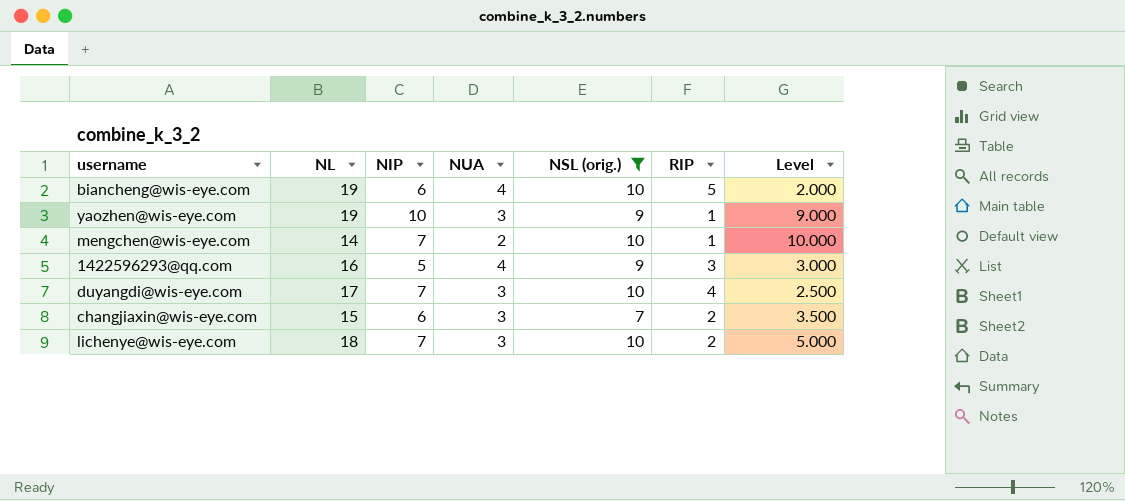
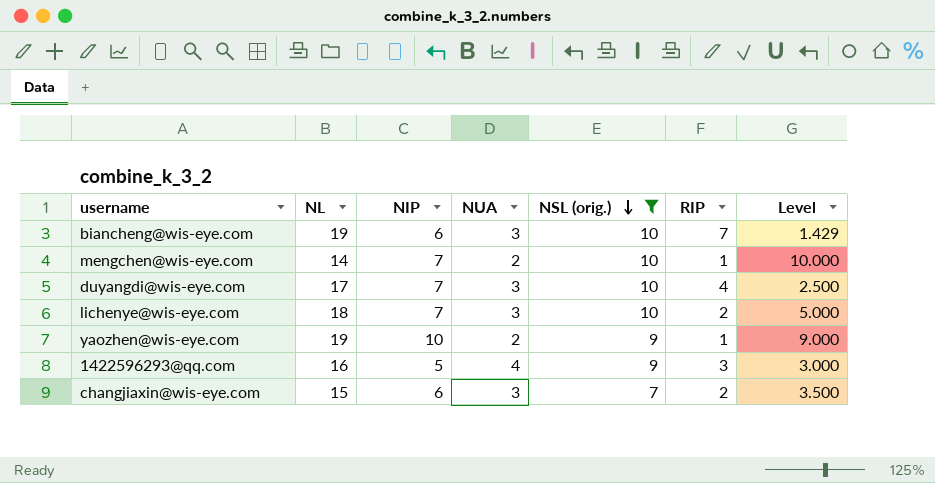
row order: none -> NSL (orig.) descending
biancheng@wis-eye.com | NUA: 4 -> 3
biancheng@wis-eye.com | RIP: 5 -> 7
biancheng@wis-eye.com | Level: 2.000 -> 1.429
yaozhen@wis-eye.com | NUA: 3 -> 2

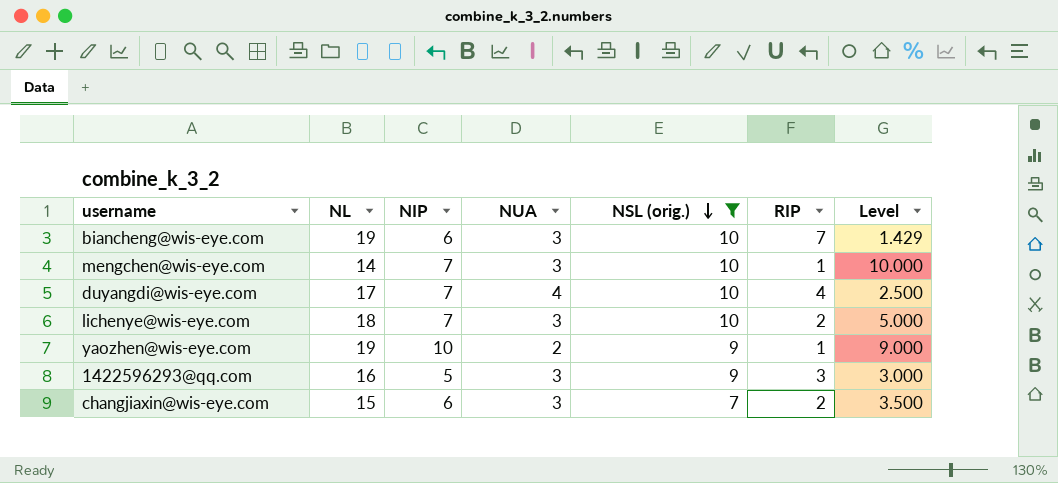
mengchen@wis-eye.com | NUA: 2 -> 3
duyangdi@wis-eye.com | NUA: 3 -> 4
1422596293@qq.com | NUA: 4 -> 3

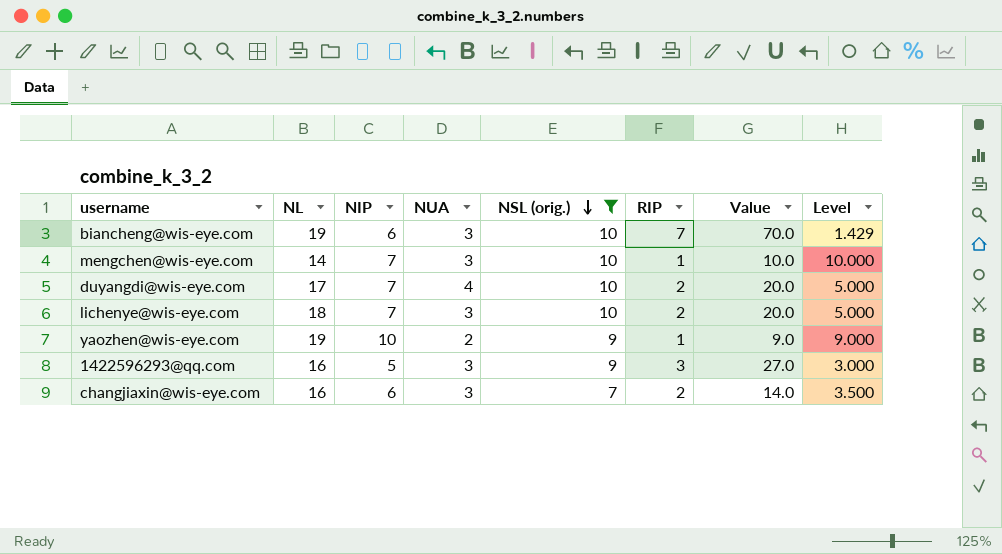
column Value | formula: none -> [NSL (orig.)] * [RIP]
duyangdi@wis-eye.com | RIP: 4 -> 2
duyangdi@wis-eye.com | Level: 2.500 -> 5.000
changjiaxin@wis-eye.com | NL: 15 -> 16

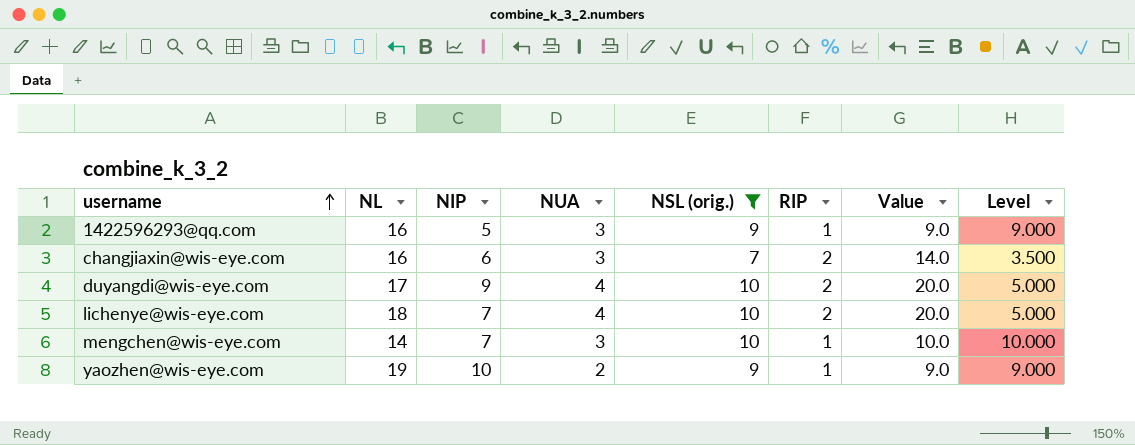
row order: NSL (orig.) descending -> username ascending
row biancheng@wis-eye.com: 19 | 6 | 3 | 10 | 7 | 70.0 | 1.429 -> none
1422596293@qq.com | RIP: 3 -> 1
1422596293@qq.com | Value: 27.0 -> 9.0
1422596293@qq.com | Level: 3.000 -> 9.000
duyangdi@wis-eye.com | NIP: 7 -> 9
lichenye@wis-eye.com | NUA: 3 -> 4

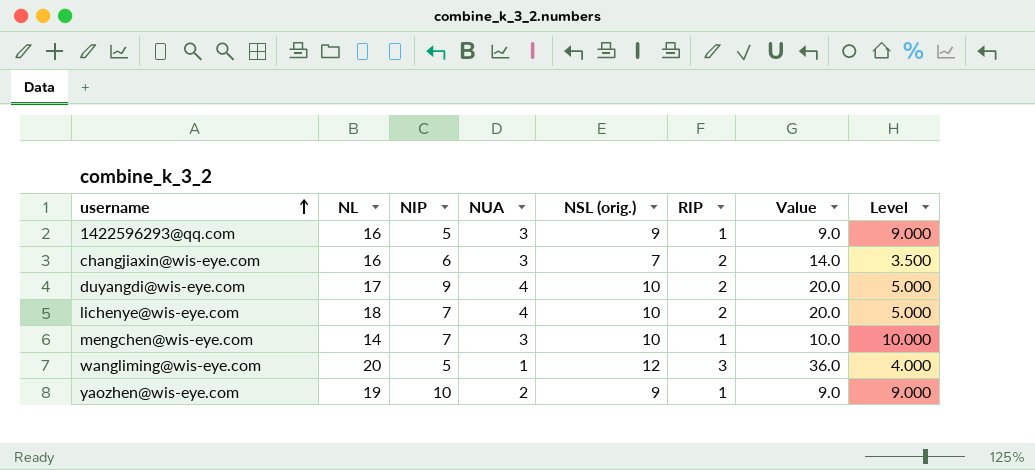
filter: NSL (orig.) != 12 -> none

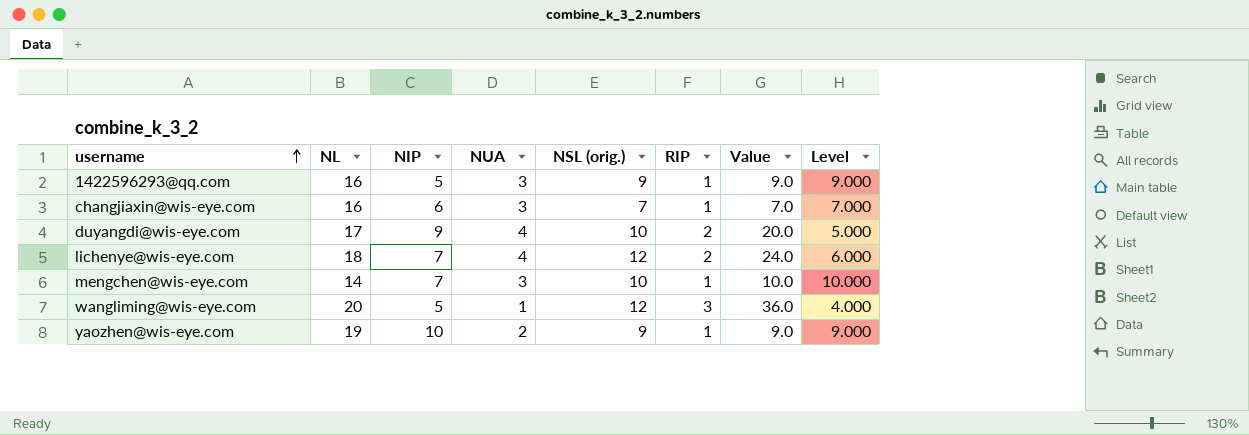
changjiaxin@wis-eye.com | RIP: 2 -> 1
changjiaxin@wis-eye.com | Value: 14.0 -> 7.0
changjiaxin@wis-eye.com | Level: 3.500 -> 7.000
lichenye@wis-eye.com | NSL (orig.): 10 -> 12
lichenye@wis-eye.com | Value: 20.0 -> 24.0
lichenye@wis-eye.com | Level: 5.000 -> 6.000

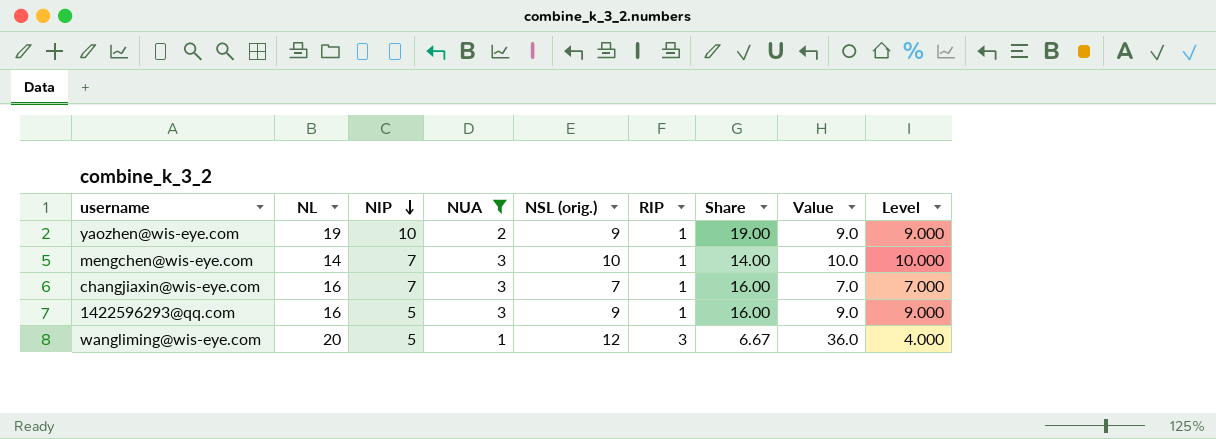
filter: none -> NUA != 4
row order: username ascending -> NIP descending
column Share | formula: none -> [NL] / [RIP]
changjiaxin@wis-eye.com | NIP: 6 -> 7

